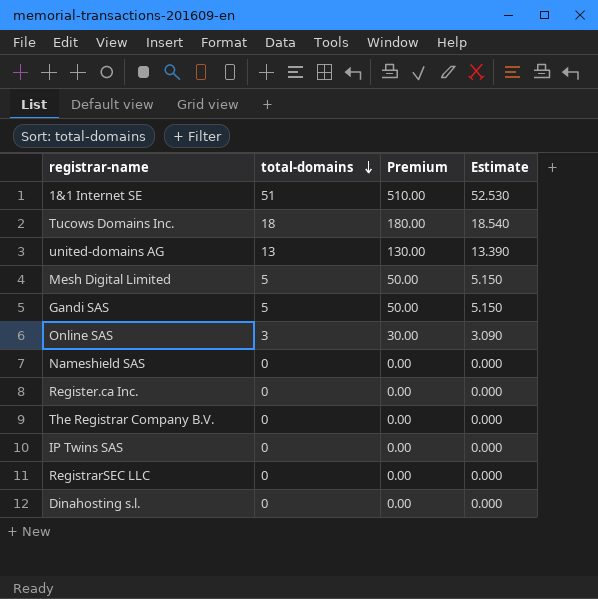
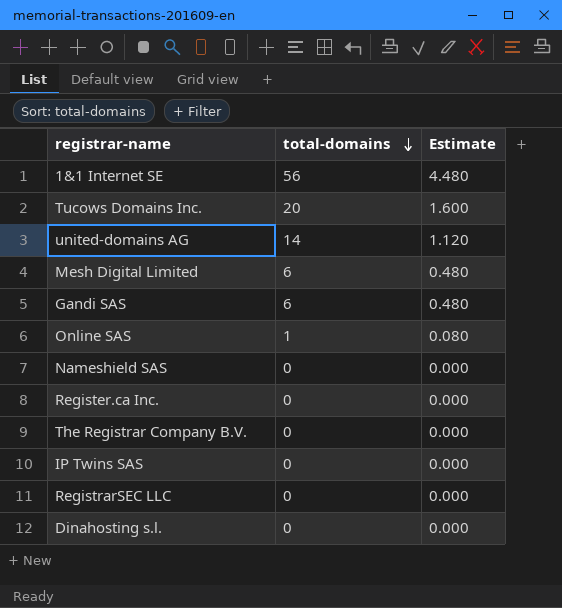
column Premium | formula: [total-domains] * 10 -> none
column Estimate | formula: [total-domains] * 1.03 -> [total-domains] * 0.08
1&1 Internet SE | total-domains: 51 -> 56
Tucows Domains Inc. | total-domains: 18 -> 20
united-domains AG | total-domains: 13 -> 14
Mesh Digital Limited | total-domains: 5 -> 6
Gandi SAS | total-domains: 5 -> 6
Online SAS | total-domains: 3 -> 1

